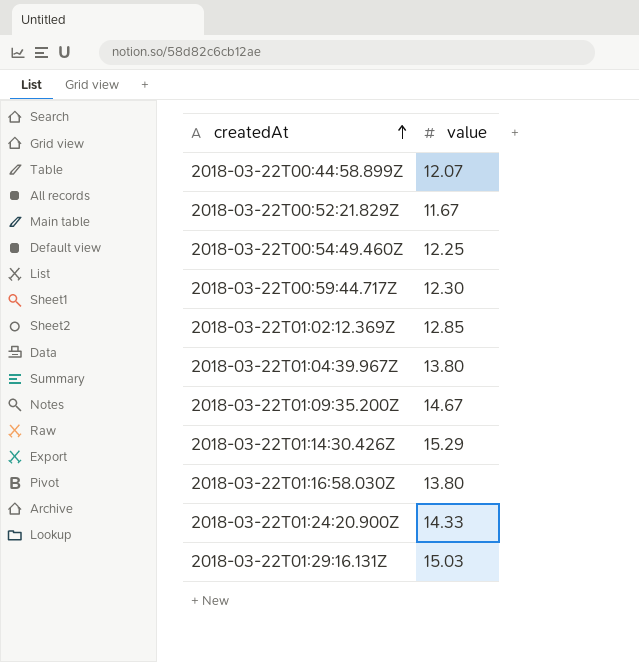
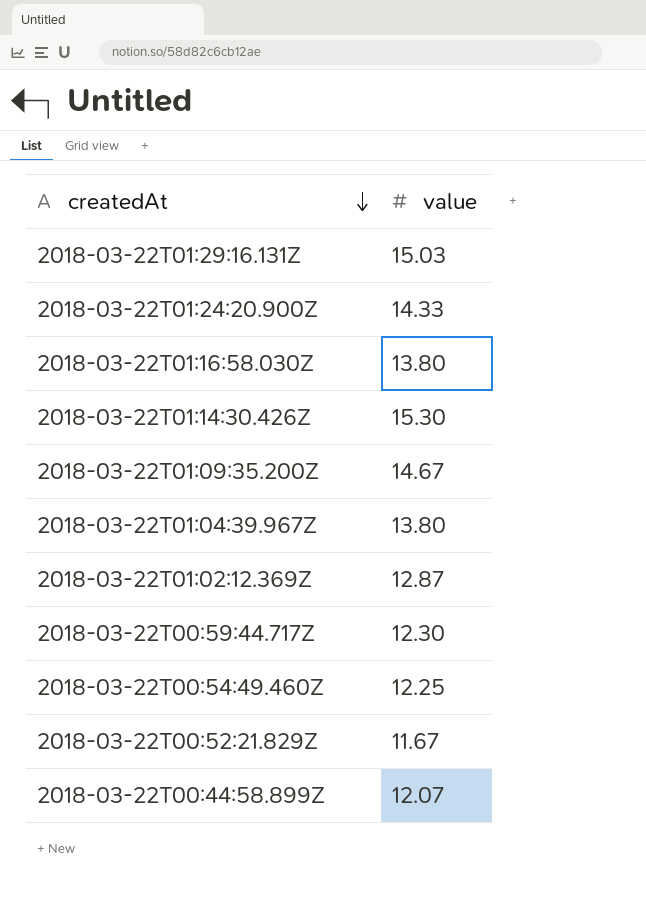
row order: createdAt ascending -> createdAt descending
2018-03-22T01:14:30.426Z | value: 15.29 -> 15.30
2018-03-22T01:02:12.369Z | value: 12.85 -> 12.87

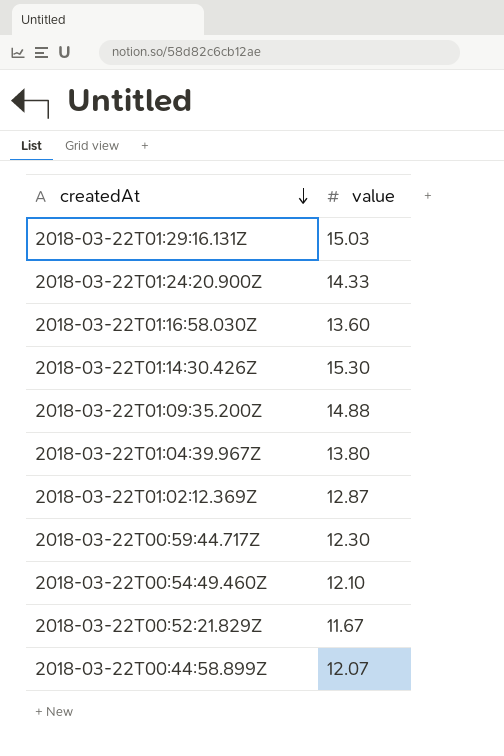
2018-03-22T01:16:58.030Z | value: 13.80 -> 13.60
2018-03-22T01:09:35.200Z | value: 14.67 -> 14.88
2018-03-22T00:54:49.460Z | value: 12.25 -> 12.10

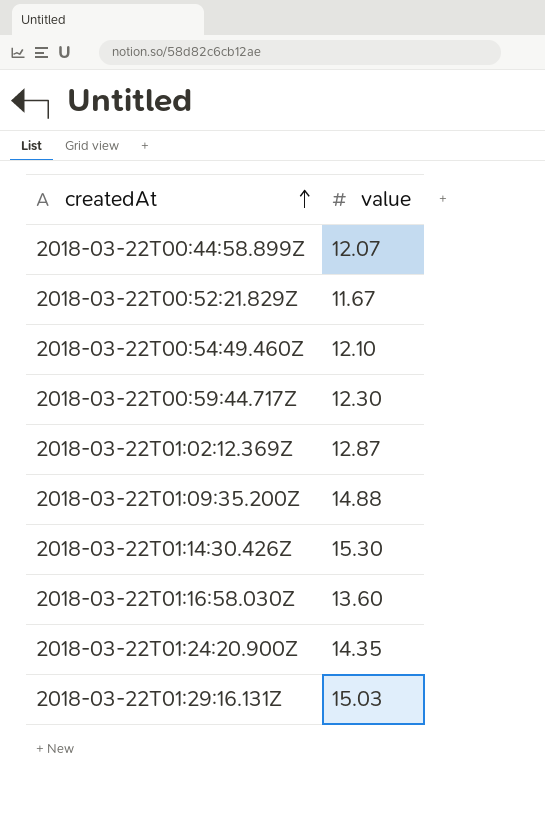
row order: createdAt descending -> createdAt ascending
row 2018-03-22T01:04:39.967Z: 13.80 -> none
2018-03-22T01:24:20.900Z | value: 14.33 -> 14.35

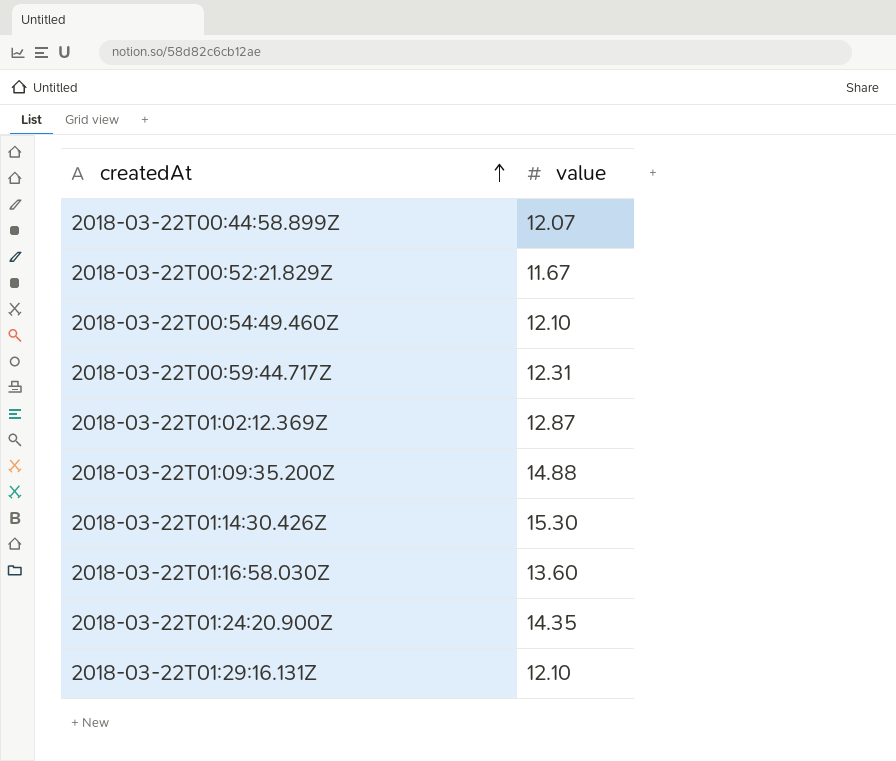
2018-03-22T00:59:44.717Z | value: 12.30 -> 12.31
2018-03-22T01:29:16.131Z | value: 15.03 -> 12.10

